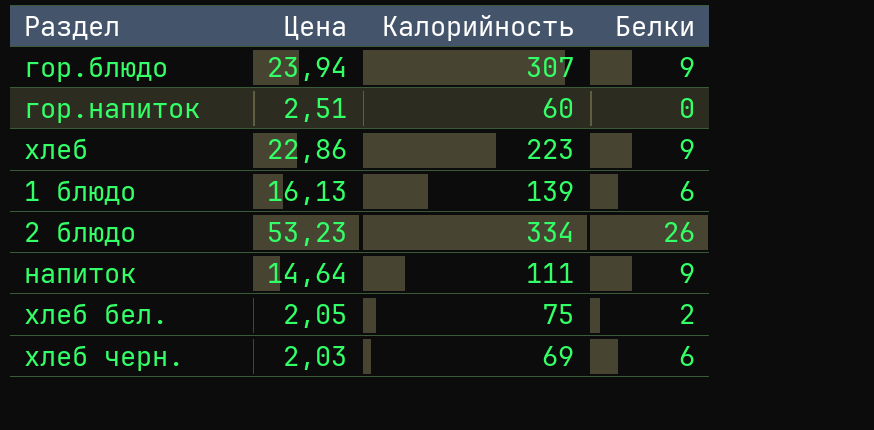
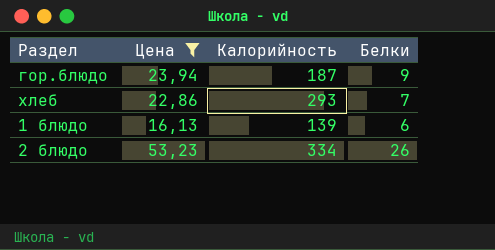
filter: none -> Цена >= 16,13
гор.блюдо | Калорийность: 307 -> 187
хлеб | Калорийность: 223 -> 293
хлеб | Белки: 9 -> 7

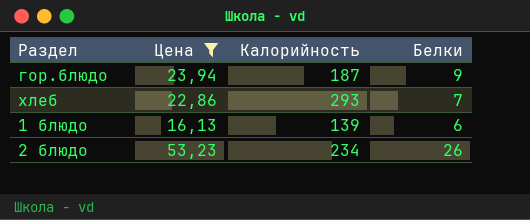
2 блюдо | Калорийность: 334 -> 234

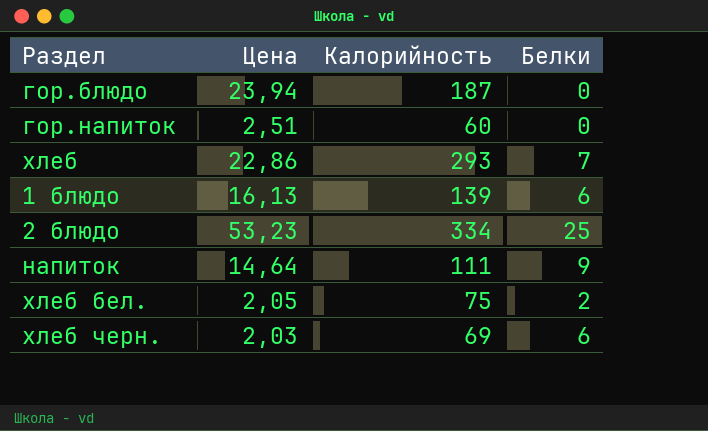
filter: Цена >= 16,13 -> none
гор.блюдо | Белки: 9 -> 0
2 блюдо | Калорийность: 234 -> 334
2 блюдо | Белки: 26 -> 25

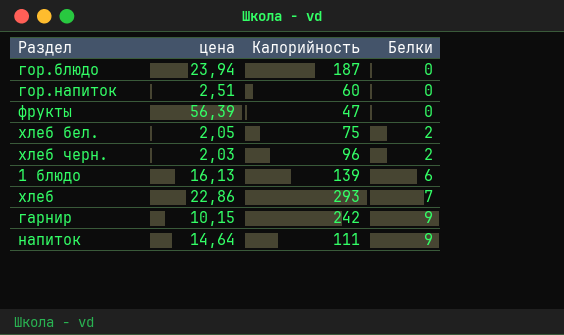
row order: none -> Белки ascending
column name: Цена -> цена
row 2 блюдо: 53,23 | 334 | 25 -> none
row фрукты: none -> 56,39 | 47 | 0
хлеб черн. | Калорийность: 69 -> 96
хлеб черн. | Белки: 6 -> 2
row гарнир: none -> 10,15 | 242 | 9

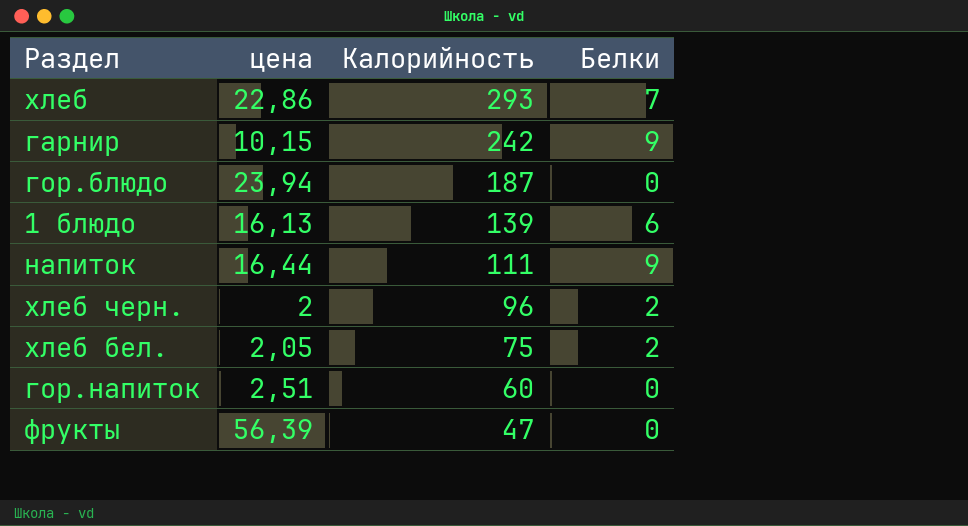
row order: Белки ascending -> Калорийность descending
напиток | цена: 14,64 -> 16,44
хлеб черн. | цена: 2,03 -> 2

